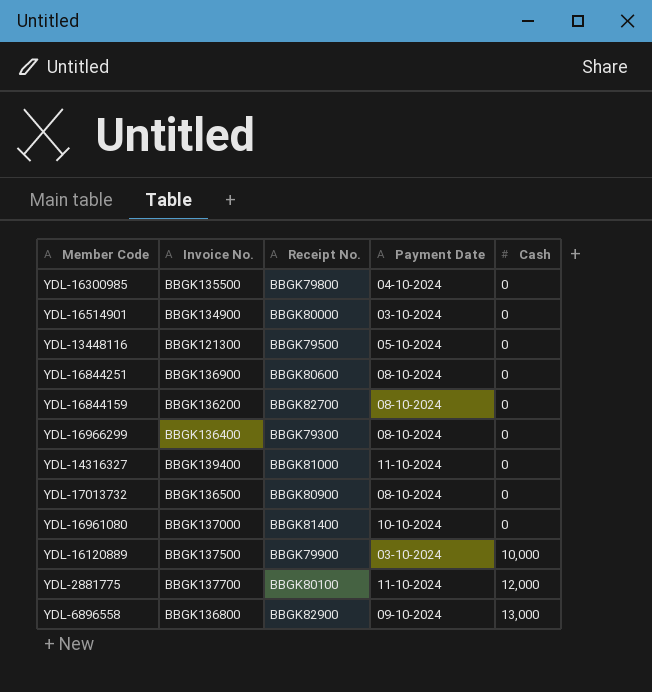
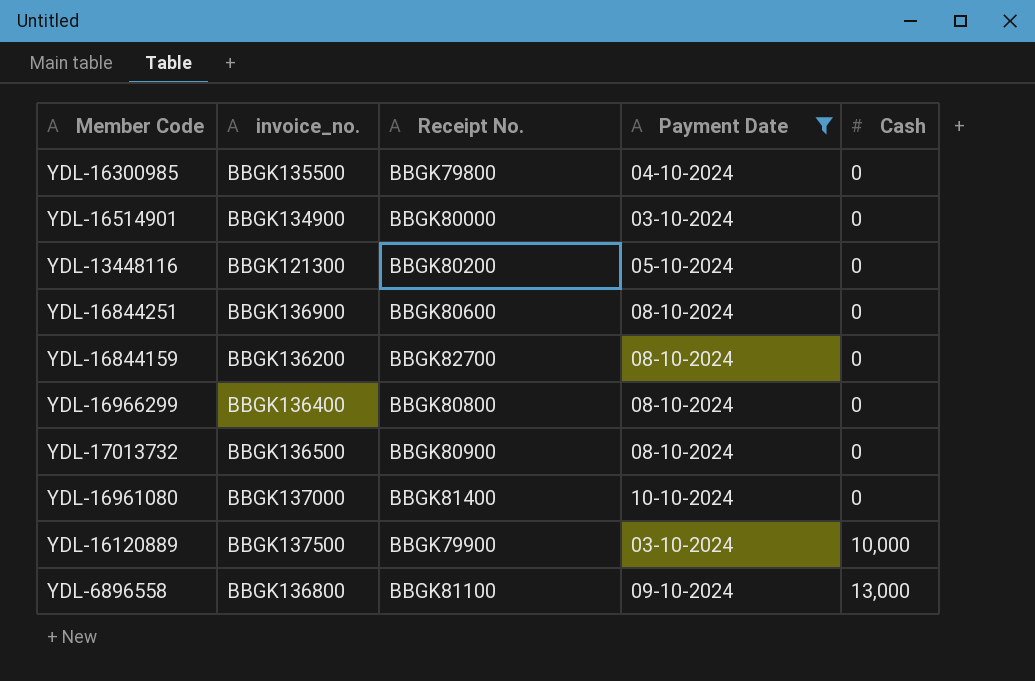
filter: none -> Payment Date != 11-10-2024
column name: Invoice No. -> invoice_no.
YDL-13448116 | Receipt No.: BBGK79500 -> BBGK80200
YDL-16966299 | Receipt No.: BBGK79300 -> BBGK80800
YDL-6896558 | Receipt No.: BBGK82900 -> BBGK81100

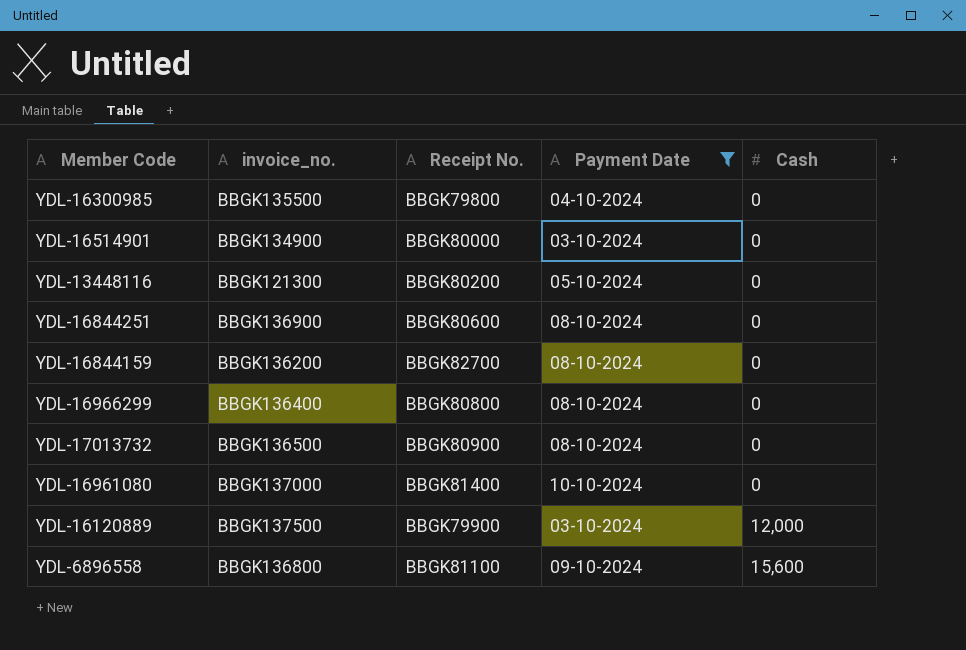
YDL-16120889 | Cash: 10,000 -> 12,000
YDL-6896558 | Cash: 13,000 -> 15,600

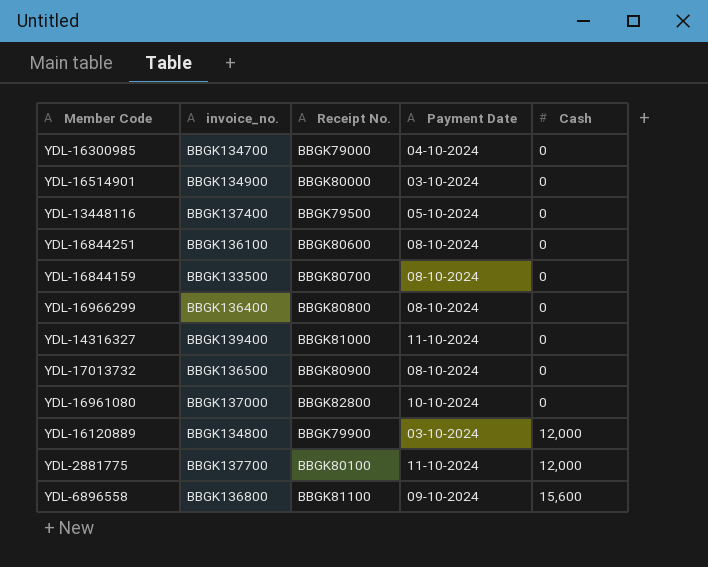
filter: Payment Date != 11-10-2024 -> none
YDL-16300985 | invoice_no.: BBGK135500 -> BBGK134700
YDL-16300985 | Receipt No.: BBGK79800 -> BBGK79000
YDL-13448116 | invoice_no.: BBGK121300 -> BBGK137400
YDL-13448116 | Receipt No.: BBGK80200 -> BBGK79500
YDL-16844251 | invoice_no.: BBGK136900 -> BBGK136100
YDL-16844159 | invoice_no.: BBGK136200 -> BBGK133500
YDL-16844159 | Receipt No.: BBGK82700 -> BBGK80700
YDL-16961080 | Receipt No.: BBGK81400 -> BBGK82800
YDL-16120889 | invoice_no.: BBGK137500 -> BBGK134800

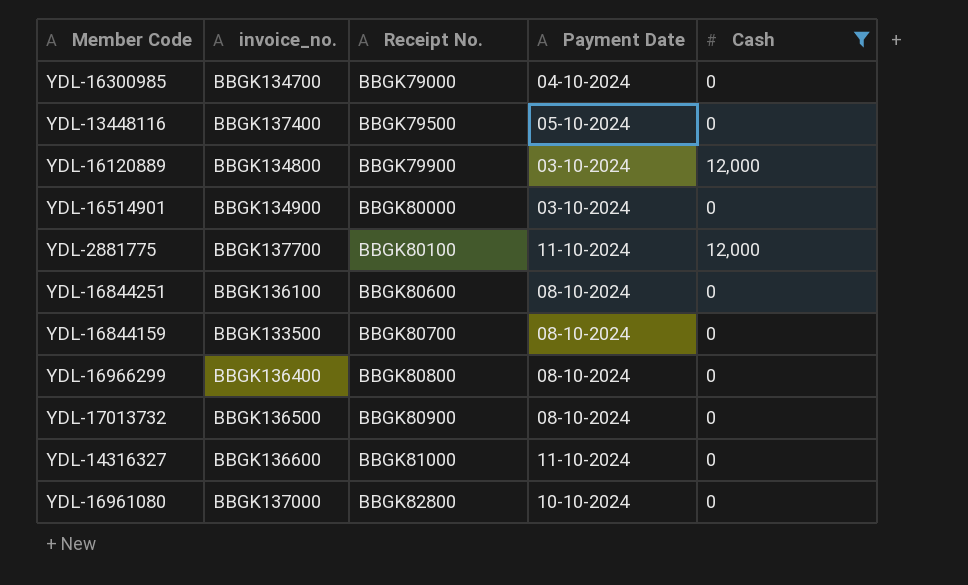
filter: none -> Cash != 15,600
row order: Cash ascending -> Receipt No. ascending
YDL-14316327 | invoice_no.: BBGK139400 -> BBGK136600

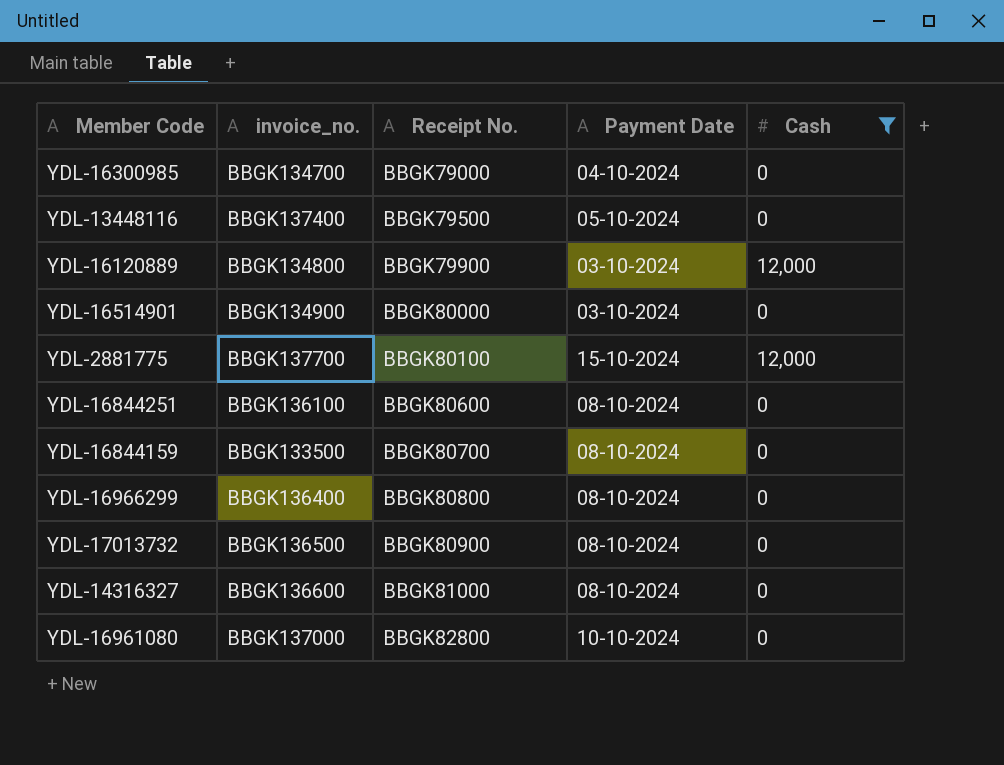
YDL-2881775 | Payment Date: 11-10-2024 -> 15-10-2024
YDL-14316327 | Payment Date: 11-10-2024 -> 08-10-2024

